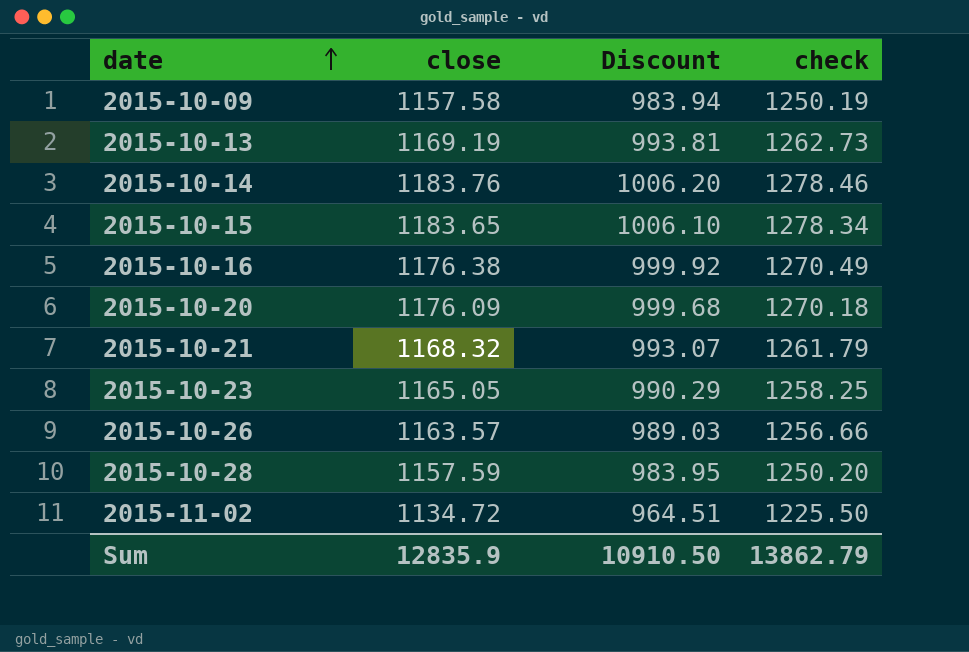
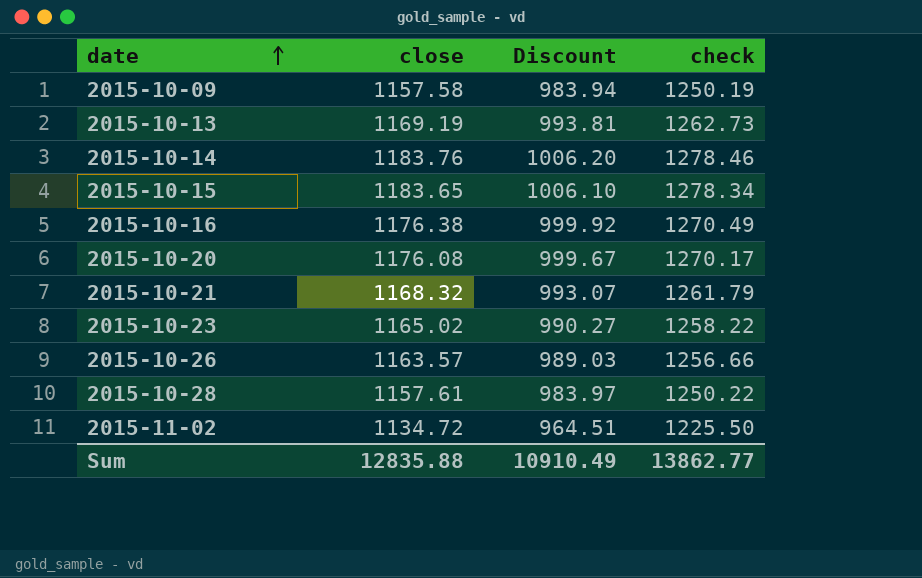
2015-10-20 | close: 1176.09 -> 1176.08
2015-10-20 | Discount: 999.68 -> 999.67
2015-10-20 | check: 1270.18 -> 1270.17
2015-10-23 | close: 1165.05 -> 1165.02
2015-10-23 | Discount: 990.29 -> 990.27
2015-10-23 | check: 1258.25 -> 1258.22
2015-10-28 | close: 1157.59 -> 1157.61
2015-10-28 | Discount: 983.95 -> 983.97
2015-10-28 | check: 1250.20 -> 1250.22
Sum | close: 12835.9 -> 12835.88
Sum | Discount: 10910.50 -> 10910.49
Sum | check: 13862.79 -> 13862.77

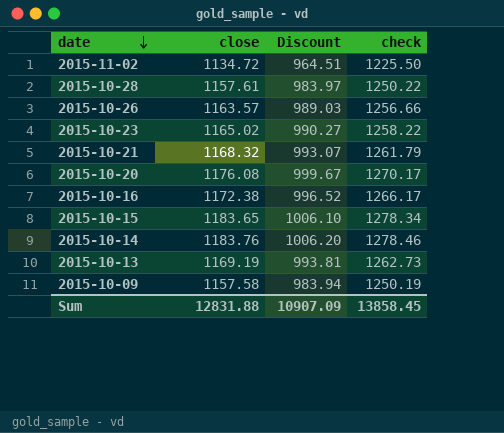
row order: date ascending -> date descending
2015-10-16 | close: 1176.38 -> 1172.38
2015-10-16 | Discount: 999.92 -> 996.52
2015-10-16 | check: 1270.49 -> 1266.17
Sum | close: 12835.88 -> 12831.88
Sum | Discount: 10910.49 -> 10907.09
Sum | check: 13862.77 -> 13858.45

